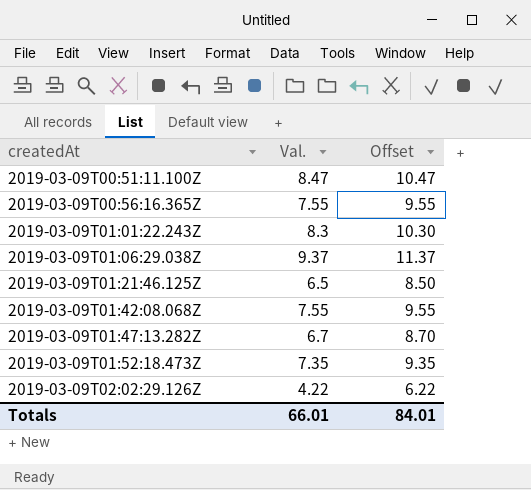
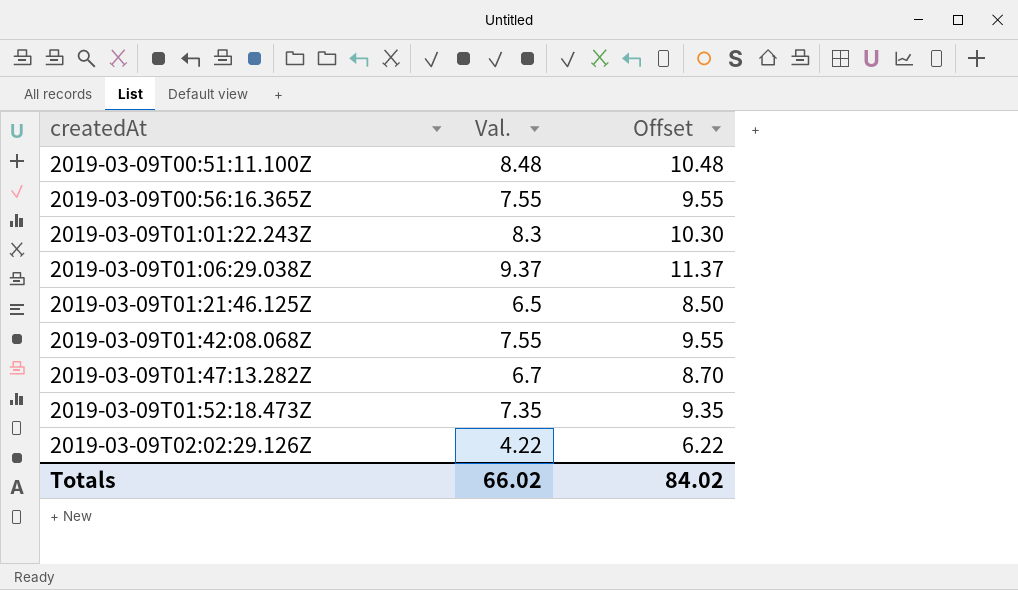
2019-03-09T00:51:11.100Z | Val.: 8.47 -> 8.48
2019-03-09T00:51:11.100Z | Offset: 10.47 -> 10.48
Totals | Val.: 66.01 -> 66.02
Totals | Offset: 84.01 -> 84.02

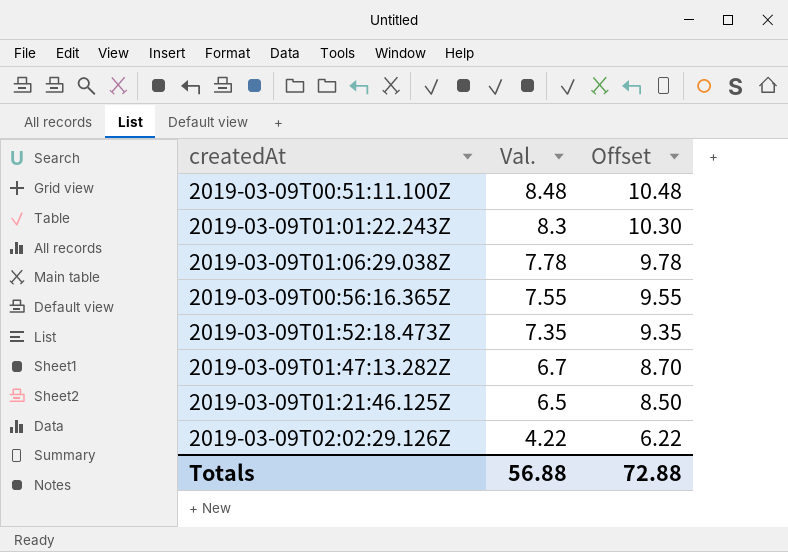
row order: createdAt ascending -> Val. descending
row 2019-03-09T01:42:08.068Z: 7.55 | 9.55 -> none
2019-03-09T01:06:29.038Z | Val.: 9.37 -> 7.78
2019-03-09T01:06:29.038Z | Offset: 11.37 -> 9.78
Totals | Val.: 66.02 -> 56.88
Totals | Offset: 84.02 -> 72.88

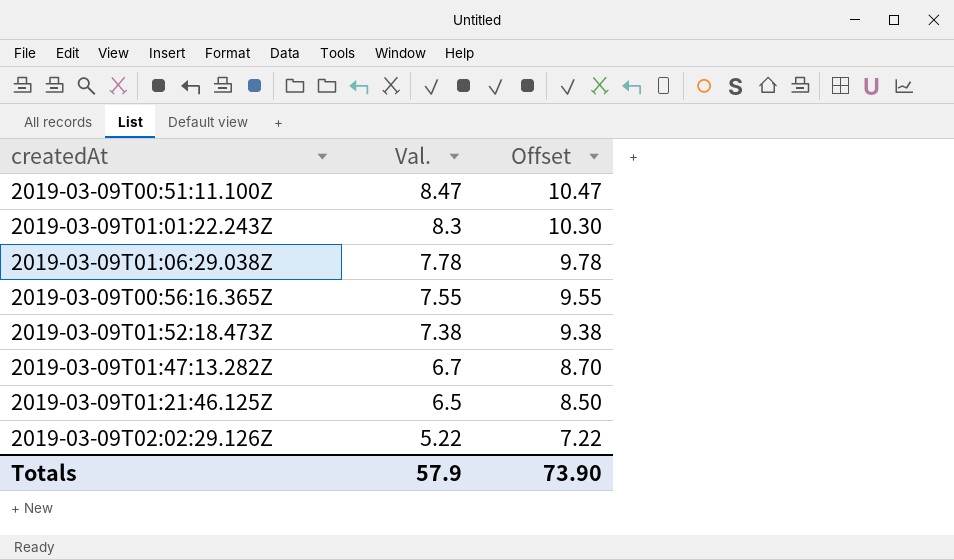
2019-03-09T00:51:11.100Z | Val.: 8.48 -> 8.47
2019-03-09T00:51:11.100Z | Offset: 10.48 -> 10.47
2019-03-09T01:52:18.473Z | Val.: 7.35 -> 7.38
2019-03-09T01:52:18.473Z | Offset: 9.35 -> 9.38
2019-03-09T02:02:29.126Z | Val.: 4.22 -> 5.22
2019-03-09T02:02:29.126Z | Offset: 6.22 -> 7.22
Totals | Val.: 56.88 -> 57.9
Totals | Offset: 72.88 -> 73.90

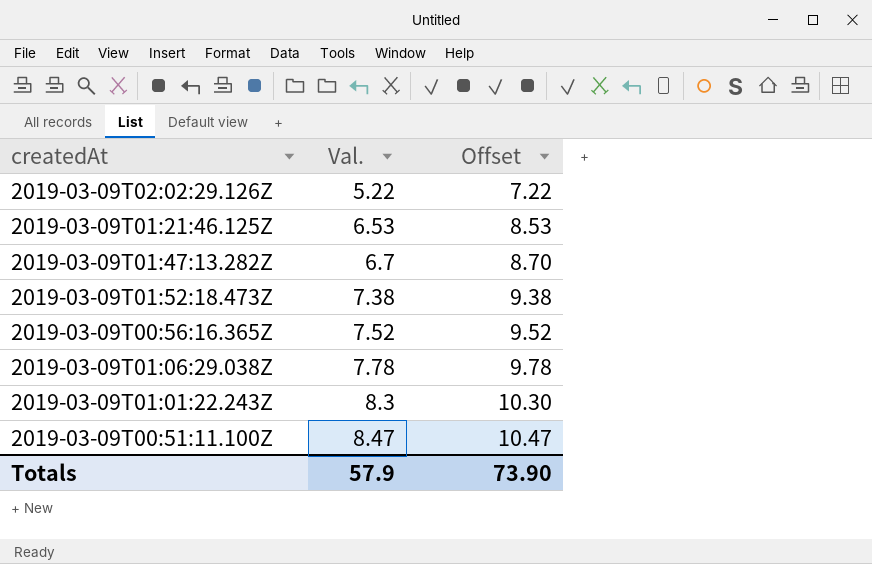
row order: Val. descending -> Val. ascending
2019-03-09T01:21:46.125Z | Val.: 6.5 -> 6.53
2019-03-09T01:21:46.125Z | Offset: 8.50 -> 8.53
2019-03-09T00:56:16.365Z | Val.: 7.55 -> 7.52
2019-03-09T00:56:16.365Z | Offset: 9.55 -> 9.52

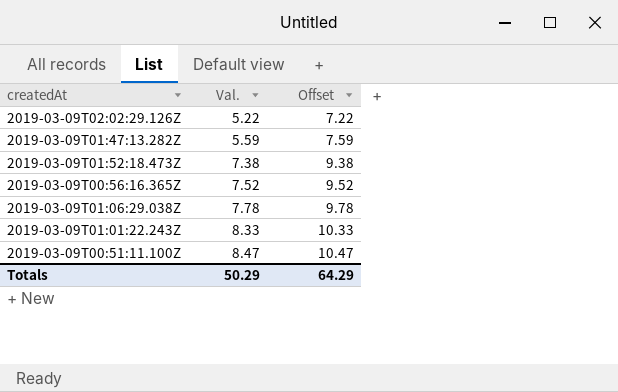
row 2019-03-09T01:21:46.125Z: 6.53 | 8.53 -> none
2019-03-09T01:47:13.282Z | Val.: 6.7 -> 5.59
2019-03-09T01:47:13.282Z | Offset: 8.70 -> 7.59
2019-03-09T01:01:22.243Z | Val.: 8.3 -> 8.33
2019-03-09T01:01:22.243Z | Offset: 10.30 -> 10.33
Totals | Val.: 57.9 -> 50.29
Totals | Offset: 73.90 -> 64.29

